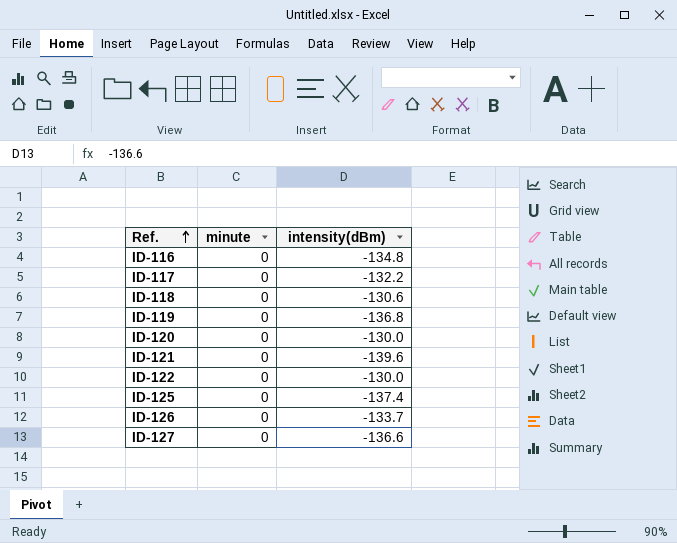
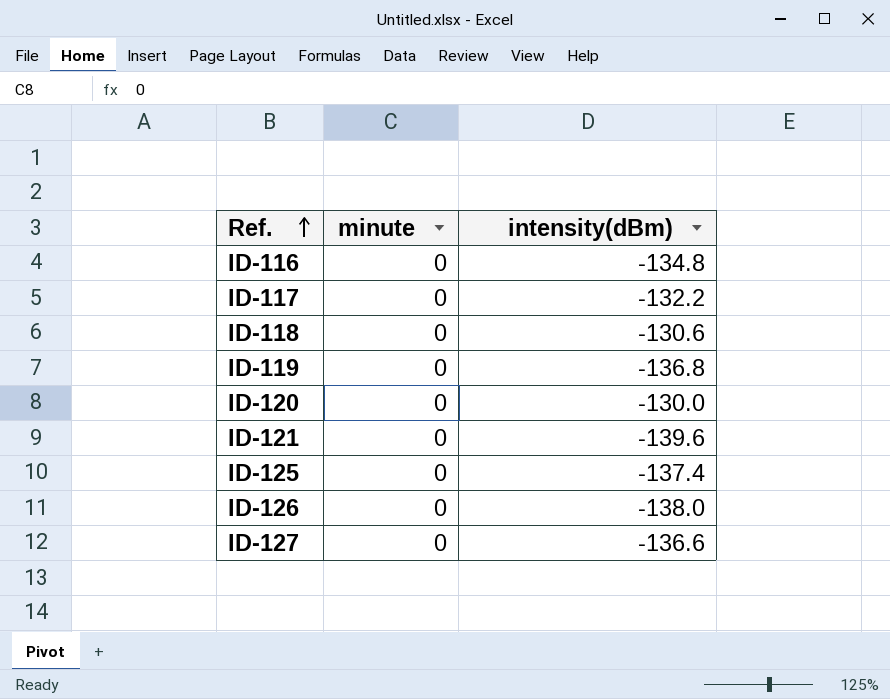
row ID-122: 0 | -130.0 -> none
ID-126 | intensity(dBm): -133.7 -> -138.0

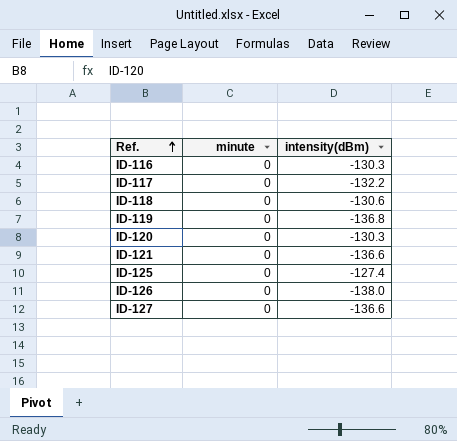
ID-116 | intensity(dBm): -134.8 -> -130.3
ID-120 | intensity(dBm): -130.0 -> -130.3
ID-121 | intensity(dBm): -139.6 -> -136.6
ID-125 | intensity(dBm): -137.4 -> -127.4

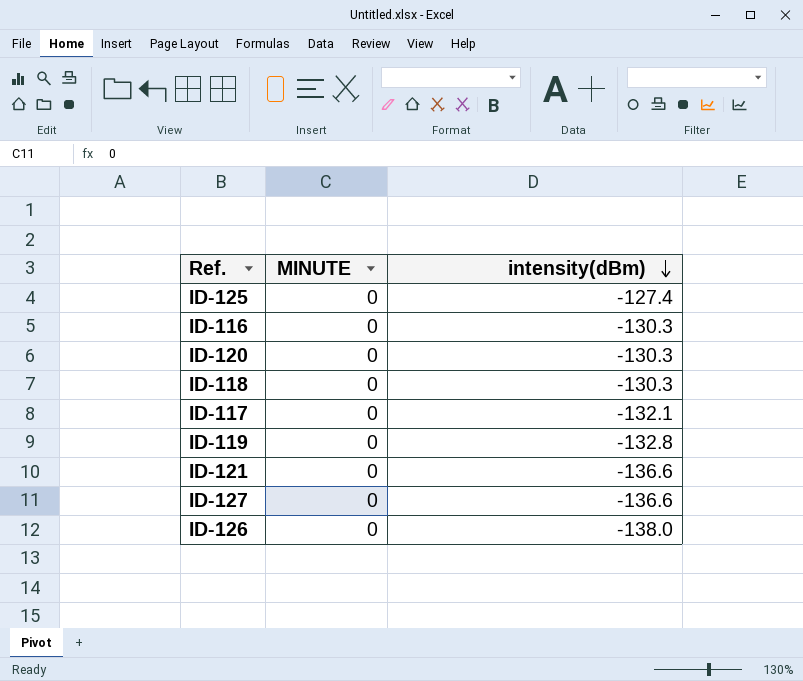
row order: Ref. ascending -> intensity(dBm) descending
column name: minute -> MINUTE
ID-118 | intensity(dBm): -130.6 -> -130.3
ID-117 | intensity(dBm): -132.2 -> -132.1
ID-119 | intensity(dBm): -136.8 -> -132.8

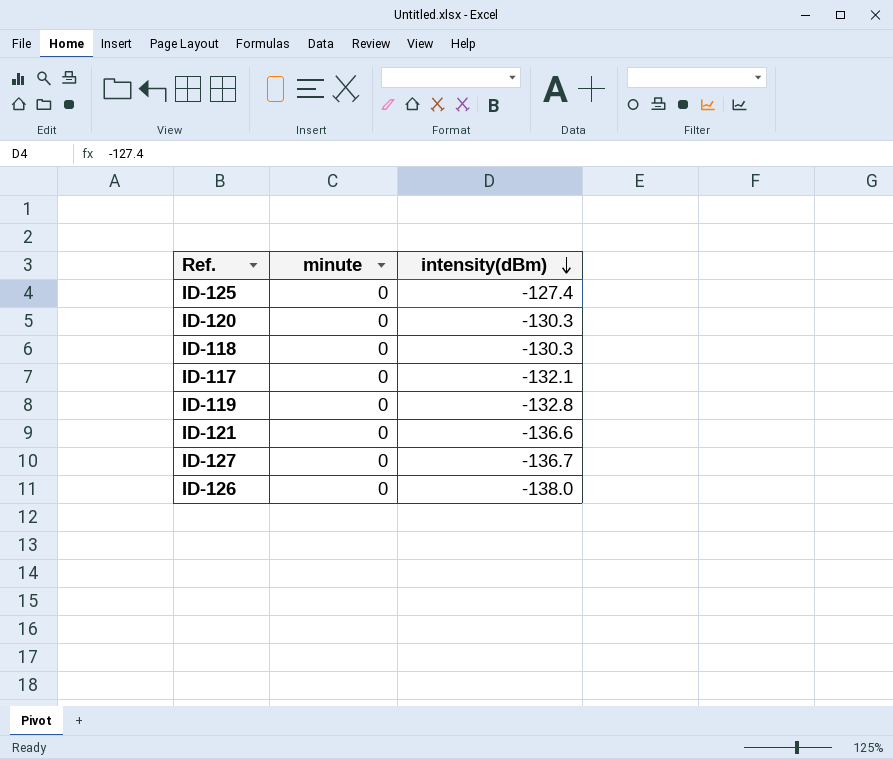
column name: MINUTE -> minute
row ID-116: 0 | -130.3 -> none
ID-127 | intensity(dBm): -136.6 -> -136.7

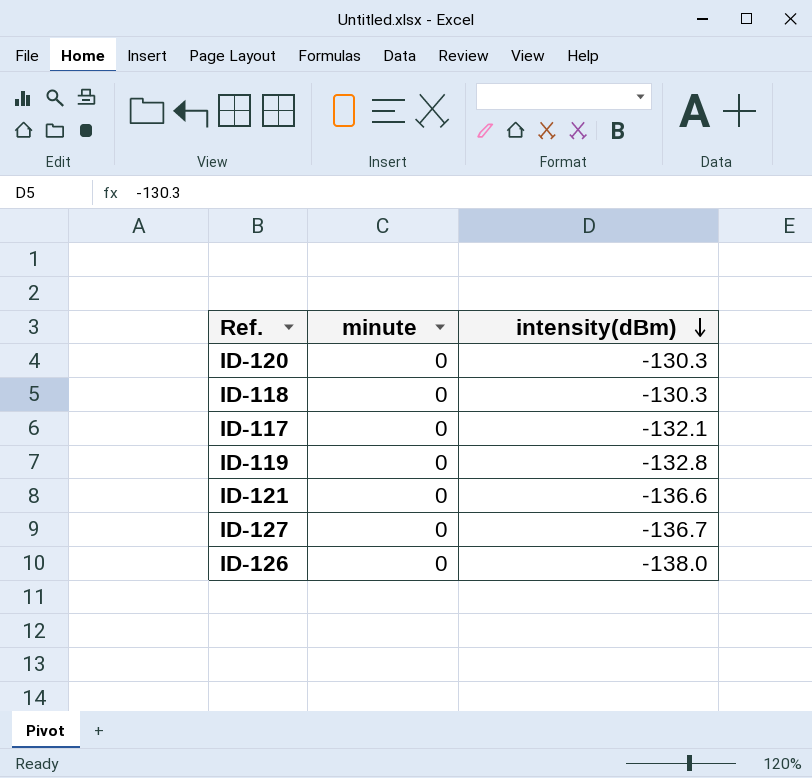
row ID-125: 0 | -127.4 -> none

